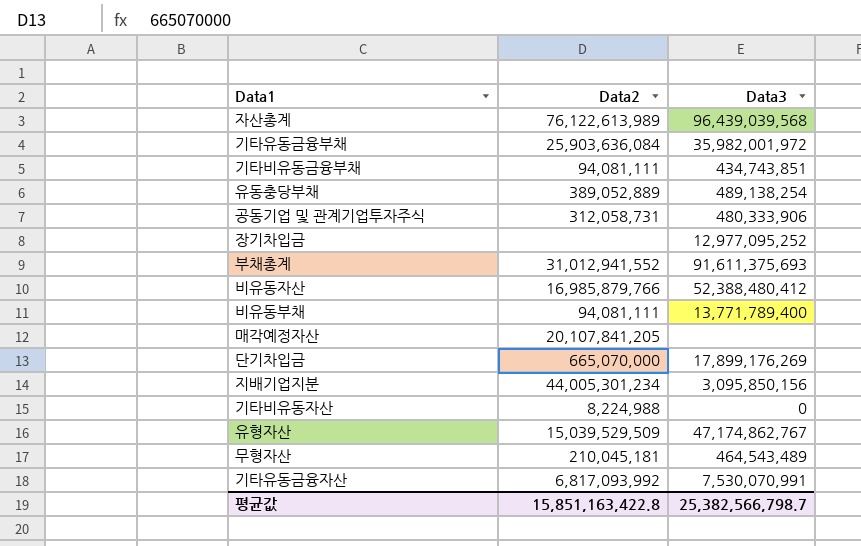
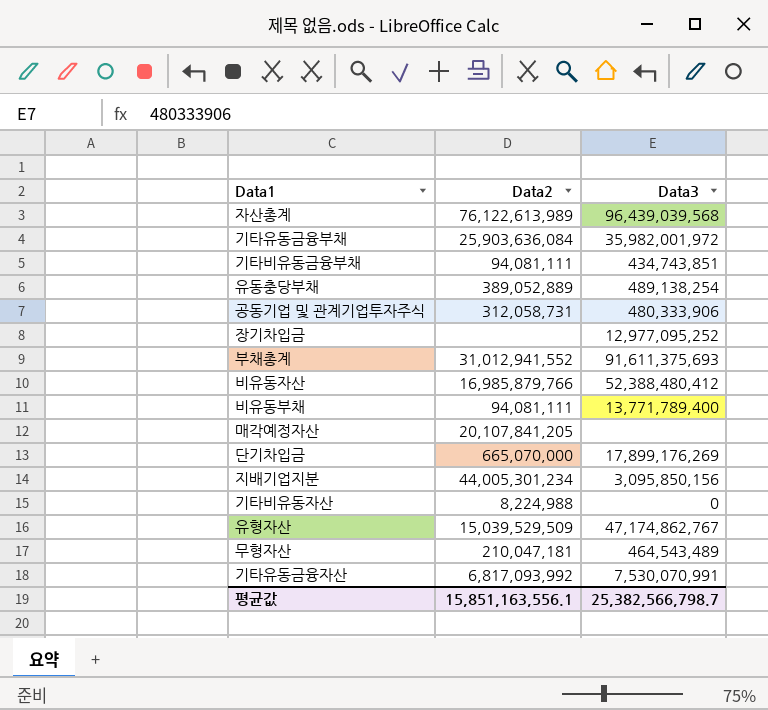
무형자산 | Data2: 210,045,181 -> 210,047,181
평균값 | Data2: 15,851,163,422.8 -> 15,851,163,556.1

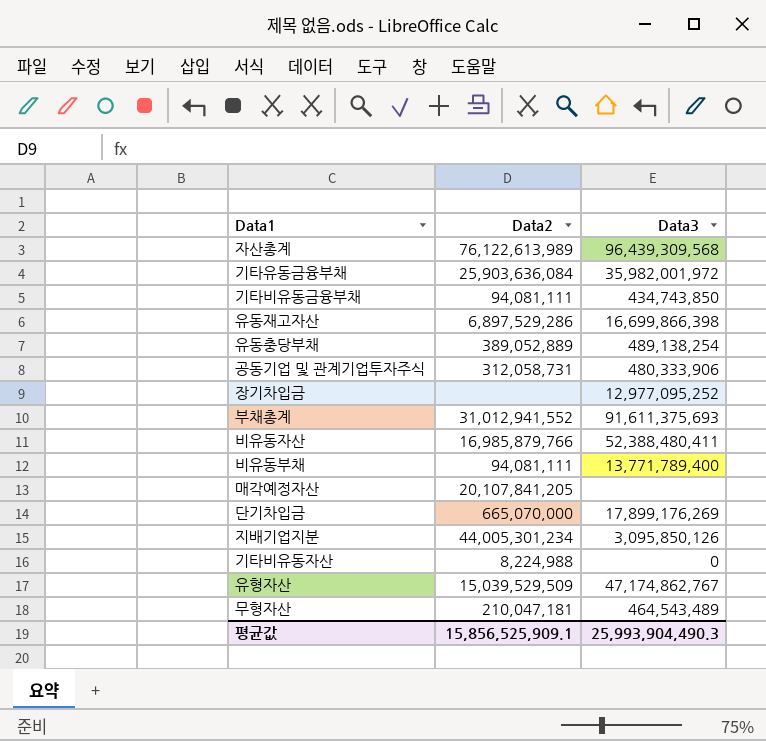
row 기타유동금융자산: 6,817,093,992 | 7,530,070,991 -> none
자산총계 | Data3: 96,439,039,568 -> 96,439,309,568
기타비유동금융부채 | Data3: 434,743,851 -> 434,743,850
row 유동재고자산: none -> 6,897,529,286 | 16,699,866,398
비유동자산 | Data3: 52,388,480,412 -> 52,388,480,411
지배기업지분 | Data3: 3,095,850,156 -> 3,095,850,126
평균값 | Data2: 15,851,163,556.1 -> 15,856,525,909.1
평균값 | Data3: 25,382,566,798.7 -> 25,993,904,490.3

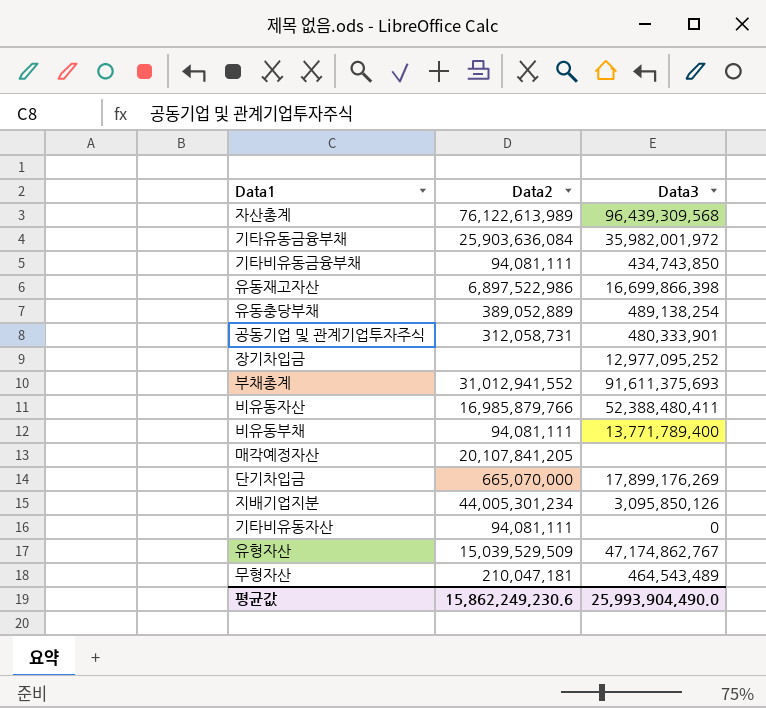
유동재고자산 | Data2: 6,897,529,286 -> 6,897,522,986
공동기업 및 관계기업투자주식 | Data3: 480,333,906 -> 480,333,901
기타비유동자산 | Data2: 8,224,988 -> 94,081,111
평균값 | Data2: 15,856,525,909.1 -> 15,862,249,230.6
평균값 | Data3: 25,993,904,490.3 -> 25,993,904,490.0

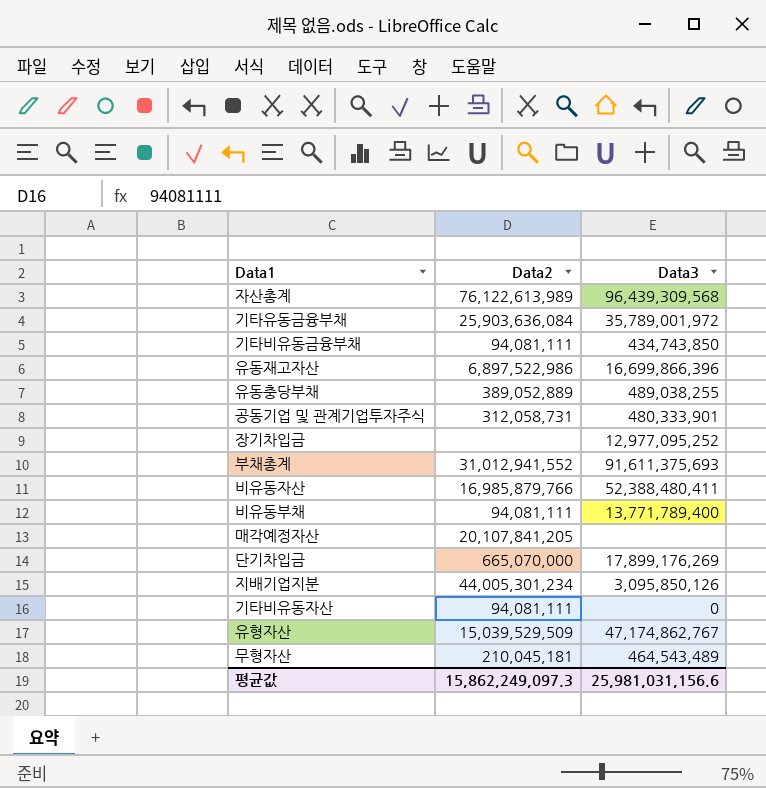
기타유동금융부채 | Data3: 35,982,001,972 -> 35,789,001,972
유동재고자산 | Data3: 16,699,866,398 -> 16,699,866,396
유동충당부채 | Data3: 489,138,254 -> 489,038,255
무형자산 | Data2: 210,047,181 -> 210,045,181
평균값 | Data2: 15,862,249,230.6 -> 15,862,249,097.3
평균값 | Data3: 25,993,904,490.0 -> 25,981,031,156.6

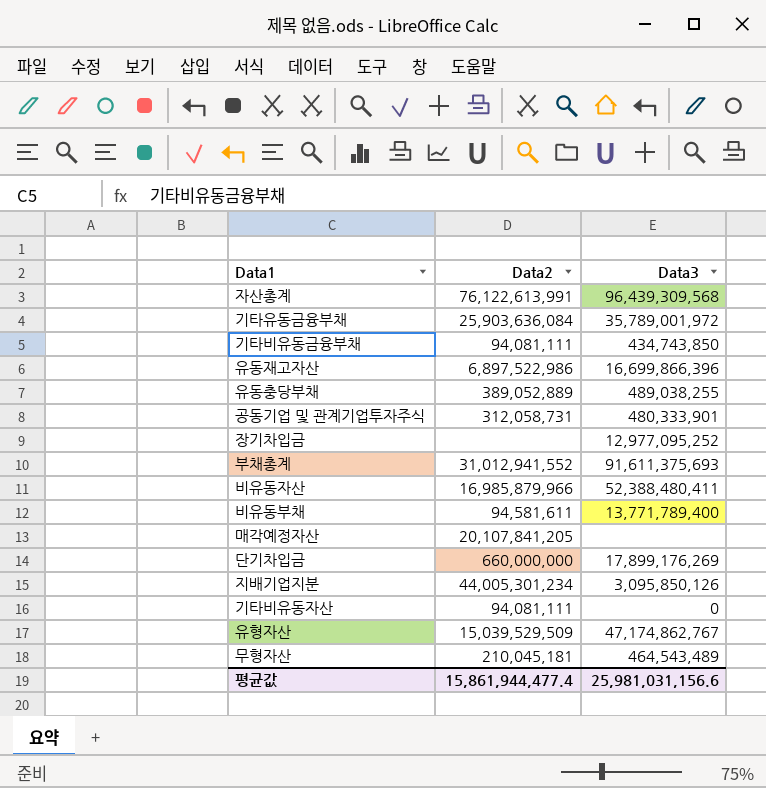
자산총계 | Data2: 76,122,613,989 -> 76,122,613,991
비유동자산 | Data2: 16,985,879,766 -> 16,985,879,966
비유동부채 | Data2: 94,081,111 -> 94,581,611
단기차입금 | Data2: 665,070,000 -> 660,000,000
평균값 | Data2: 15,862,249,097.3 -> 15,861,944,477.4

